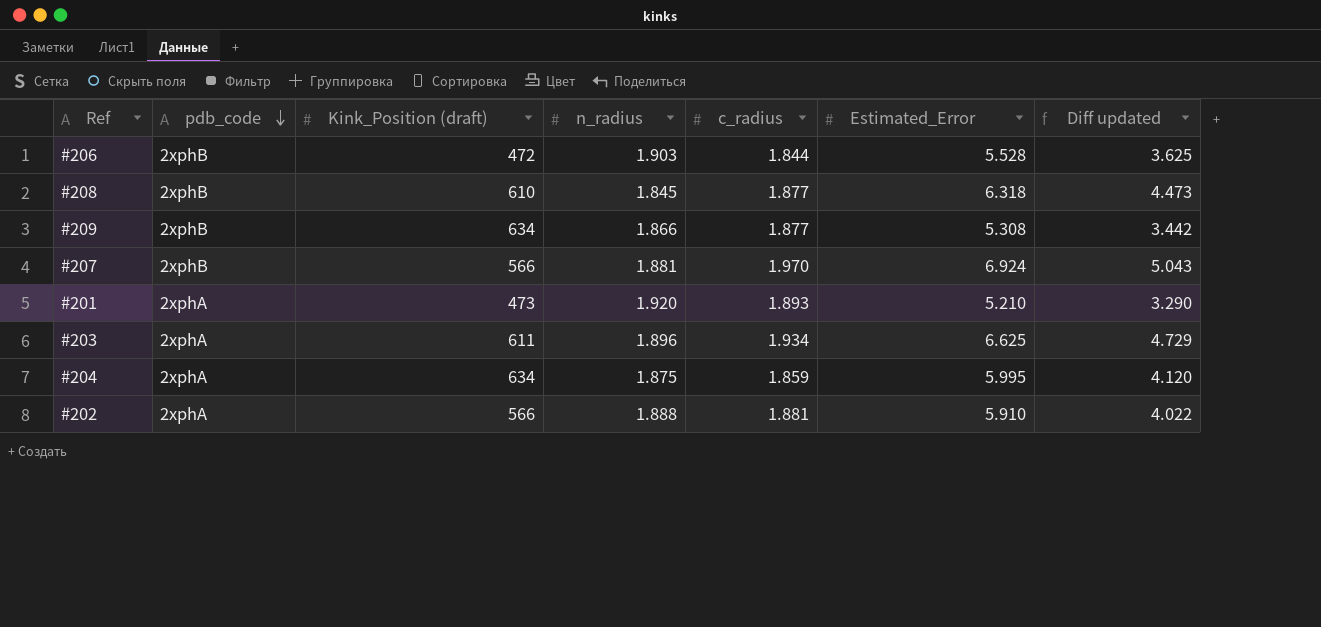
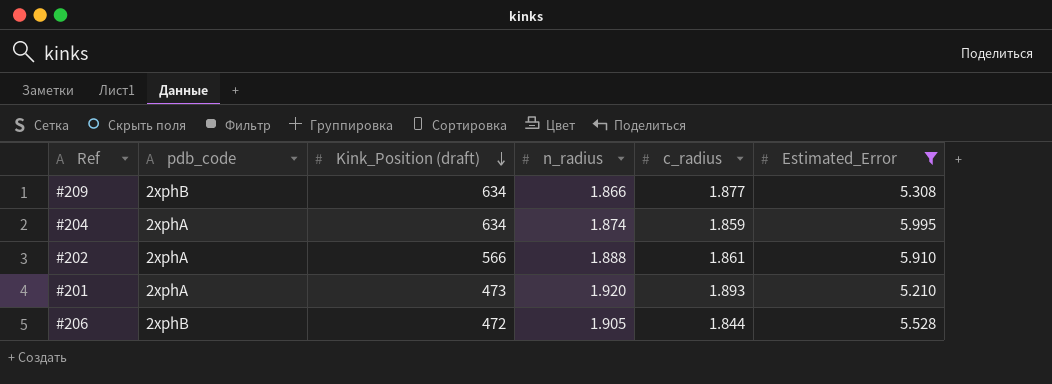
filter: none -> Estimated_Error <= 5.995
row order: pdb_code descending -> Kink_Position (draft) descending
column Diff updated | formula: [Estimated_Error] - [n_radius] -> none
#204 | n_radius: 1.875 -> 1.874
#202 | c_radius: 1.881 -> 1.861
#206 | n_radius: 1.903 -> 1.905

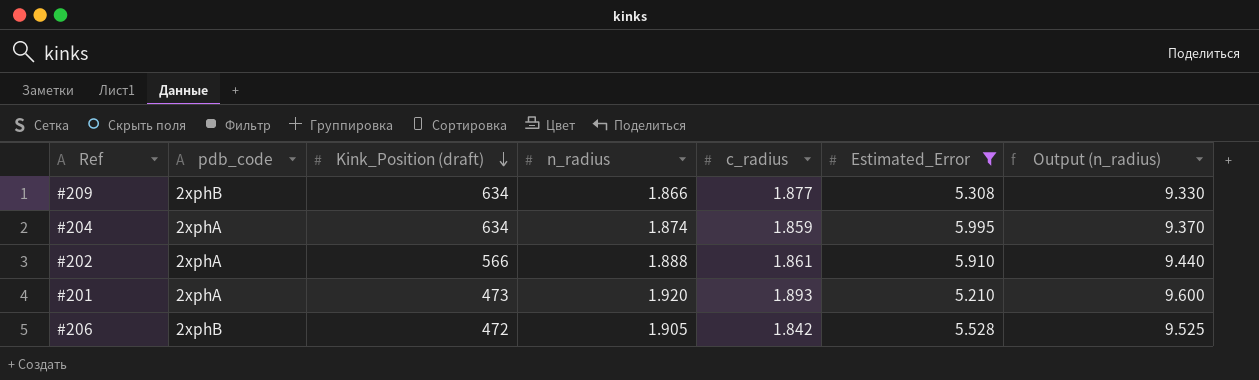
column Output (n_radius) | formula: none -> [n_radius] * 5
#206 | c_radius: 1.844 -> 1.842

